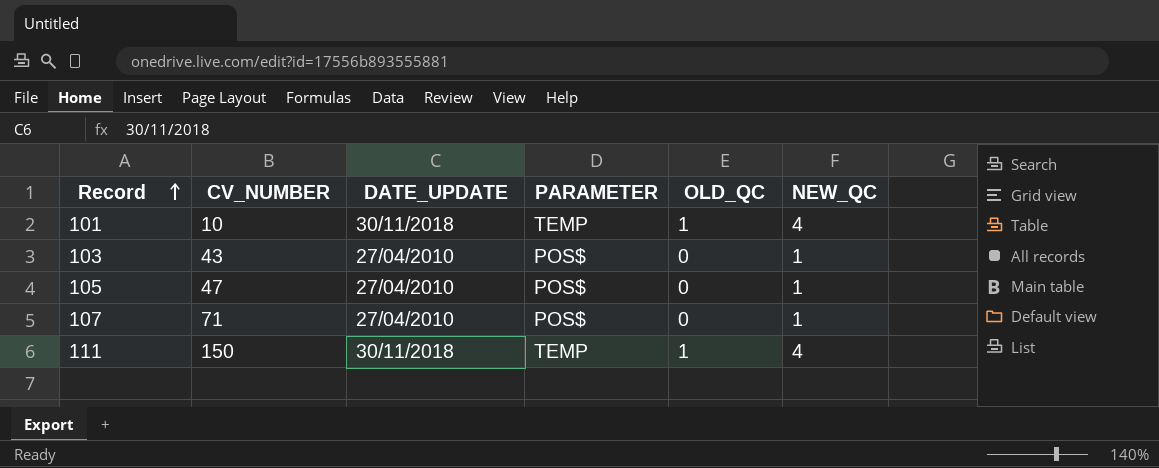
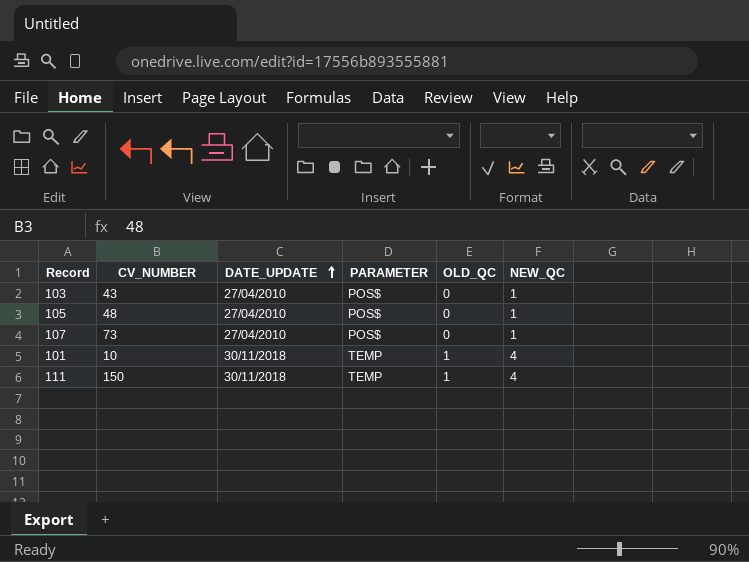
row order: Record ascending -> DATE_UPDATE ascending
105 | CV_NUMBER: 47 -> 48
107 | CV_NUMBER: 71 -> 73

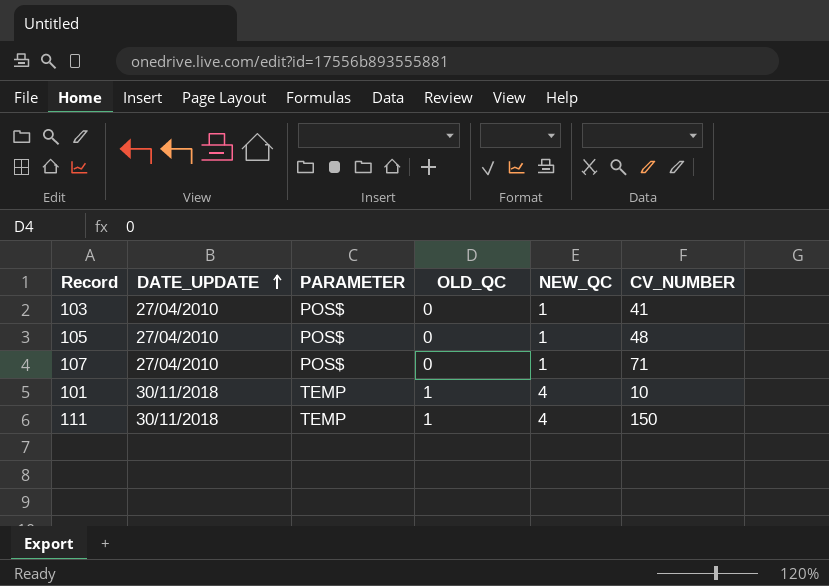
column CV_NUMBER | position: 2 -> 6
103 | CV_NUMBER: 43 -> 41
107 | CV_NUMBER: 73 -> 71

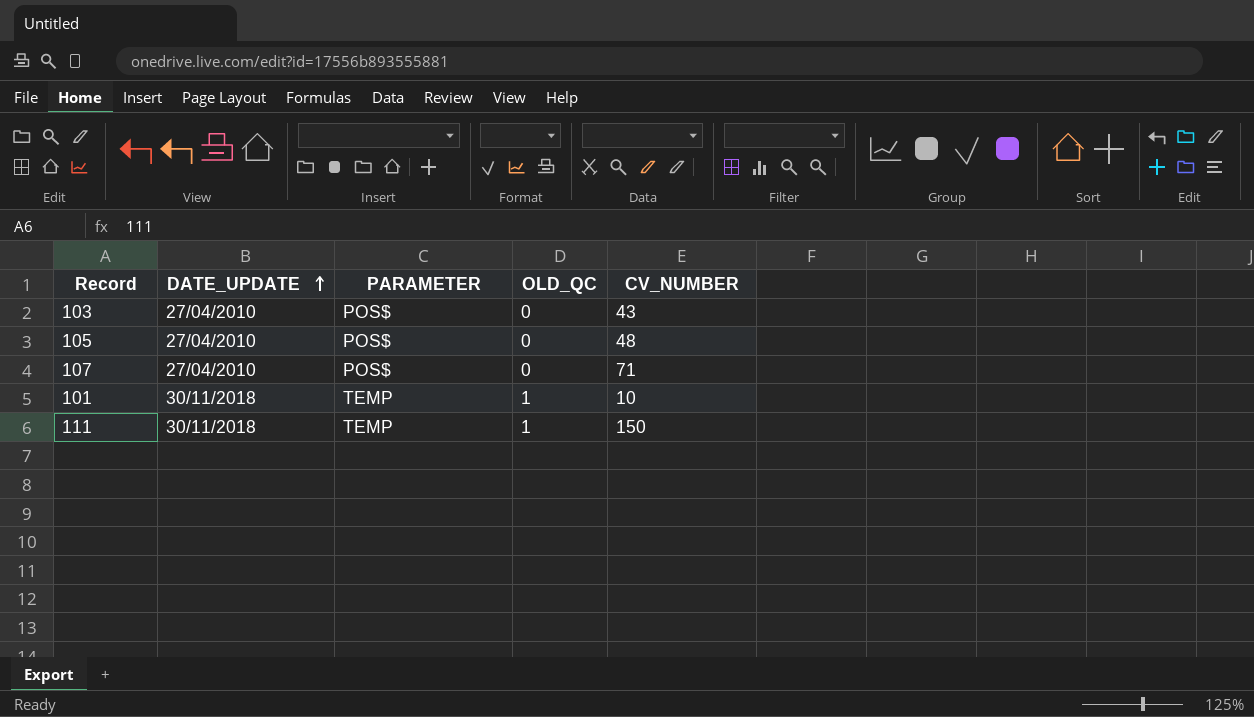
column NEW_QC | position: 5 -> none
103 | CV_NUMBER: 41 -> 43

